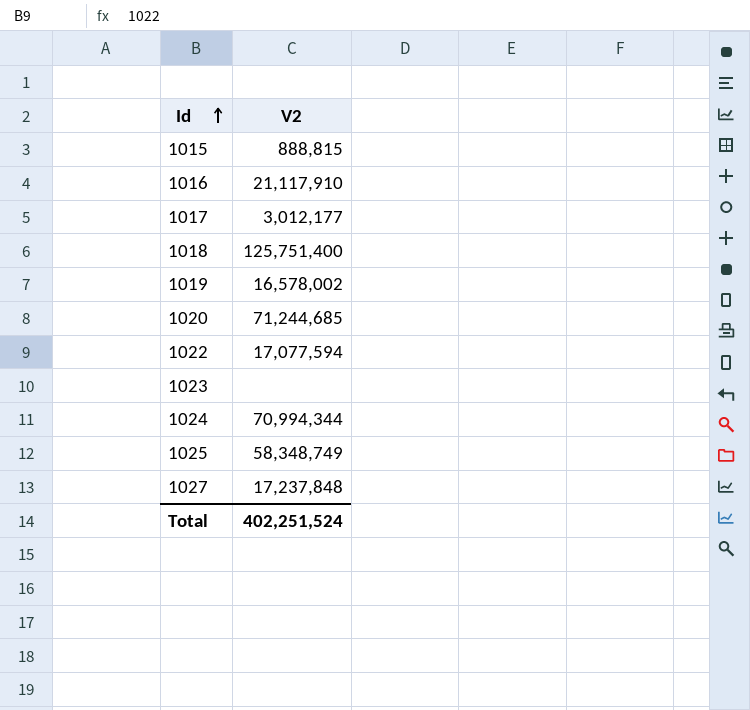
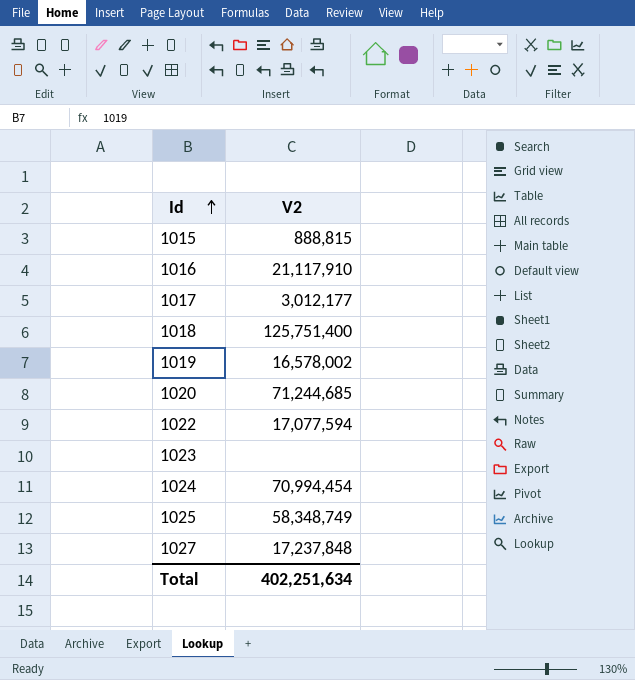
1024 | V2: 70,994,344 -> 70,994,454
Total | V2: 402,251,524 -> 402,251,634

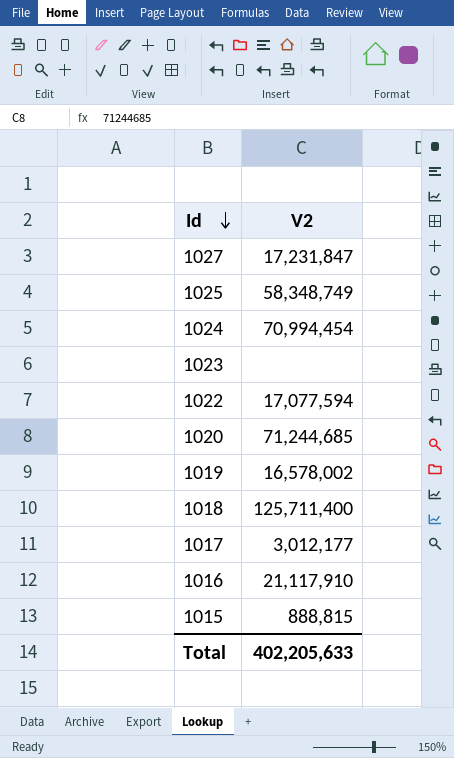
row order: Id ascending -> Id descending
1027 | V2: 17,237,848 -> 17,231,847
1018 | V2: 125,751,400 -> 125,711,400
Total | V2: 402,251,634 -> 402,205,633

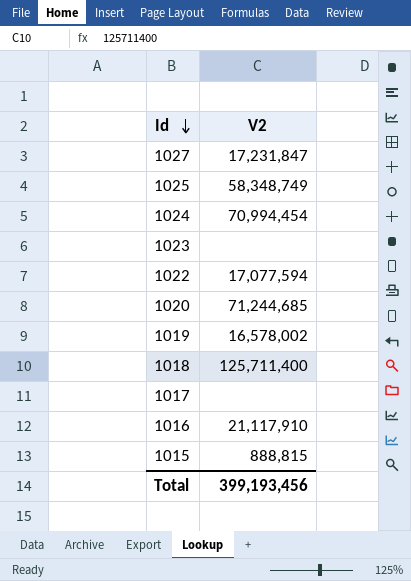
1017 | V2: 3,012,177 -> none
Total | V2: 402,205,633 -> 399,193,456

